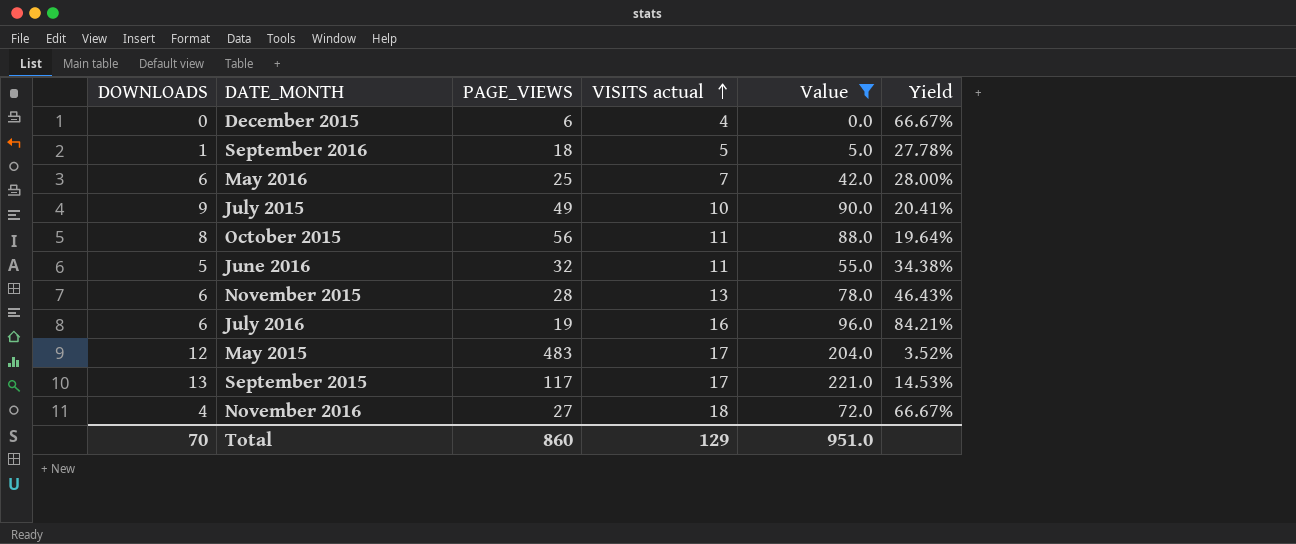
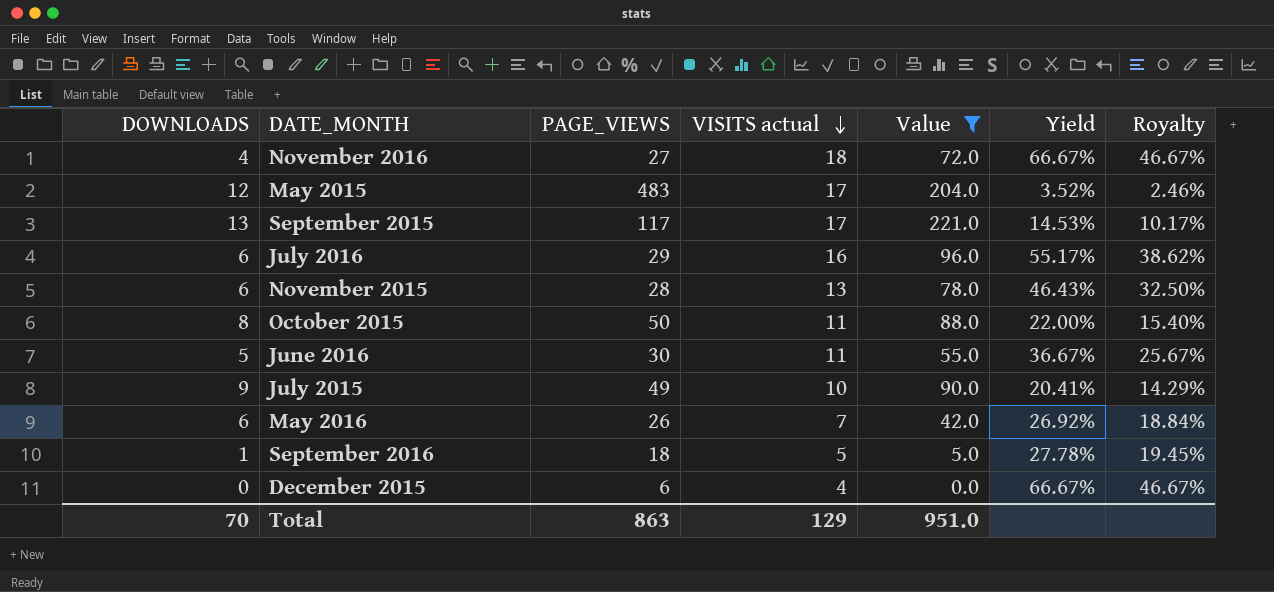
row order: VISITS actual ascending -> VISITS actual descending
column Royalty | formula: none -> [Yield] * 0.7
July 2016 | PAGE_VIEWS: 19 -> 29
July 2016 | Yield: 84.21% -> 55.17%
October 2015 | PAGE_VIEWS: 56 -> 50
October 2015 | Yield: 19.64% -> 22.00%
June 2016 | PAGE_VIEWS: 32 -> 30
June 2016 | Yield: 34.38% -> 36.67%
May 2016 | PAGE_VIEWS: 25 -> 26
May 2016 | Yield: 28.00% -> 26.92%
Total | PAGE_VIEWS: 860 -> 863

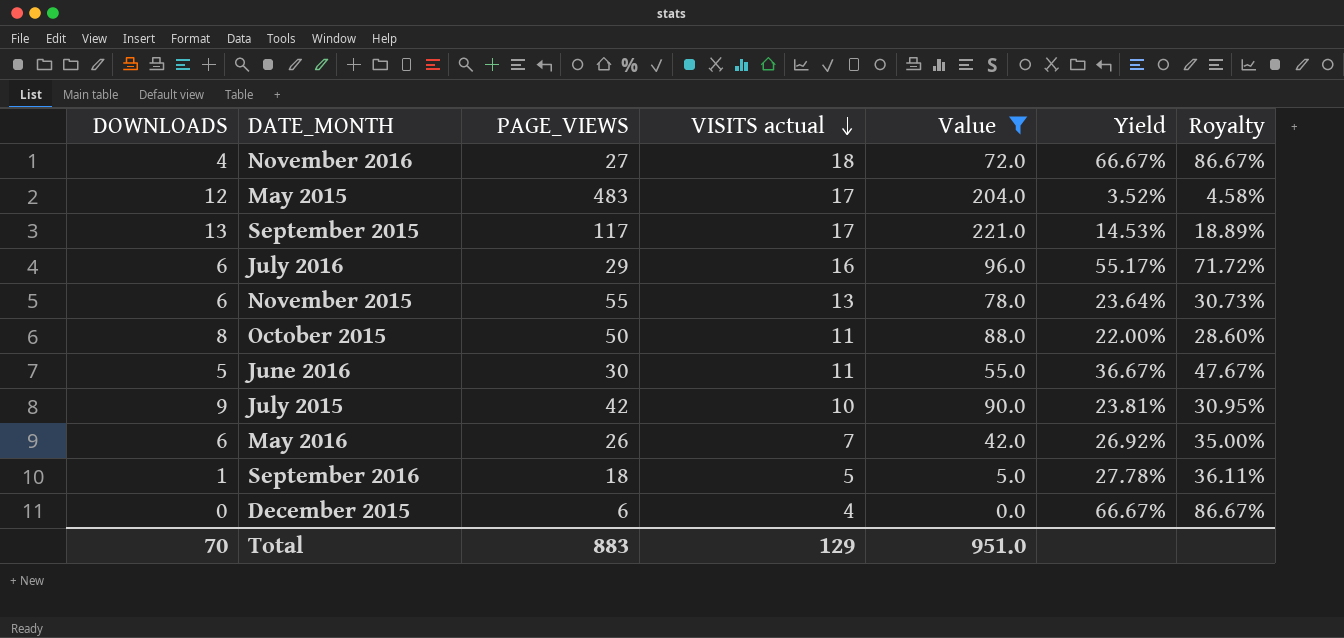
column Royalty | formula: [Yield] * 0.7 -> [Yield] * 1.3
November 2015 | PAGE_VIEWS: 28 -> 55
November 2015 | Yield: 46.43% -> 23.64%
July 2015 | PAGE_VIEWS: 49 -> 42
July 2015 | Yield: 20.41% -> 23.81%
Total | PAGE_VIEWS: 863 -> 883

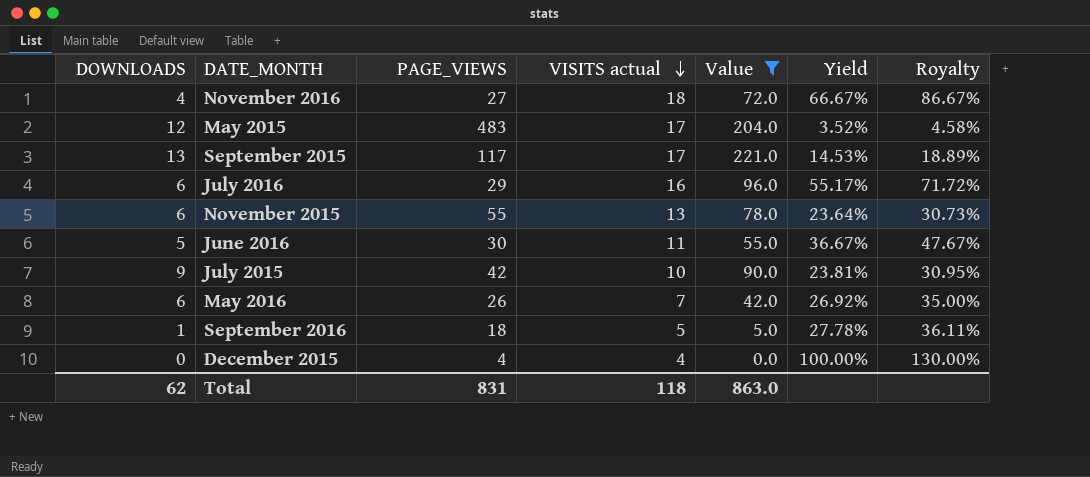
row October 2015: 8 | 50 | 11 | 88.0 | 22.00% | 28.60% -> none
December 2015 | PAGE_VIEWS: 6 -> 4
December 2015 | Yield: 66.67% -> 100.00%
December 2015 | Royalty: 86.67% -> 130.00%
Total | DOWNLOADS: 70 -> 62
Total | PAGE_VIEWS: 883 -> 831
Total | VISITS actual: 129 -> 118
Total | Value: 951.0 -> 863.0

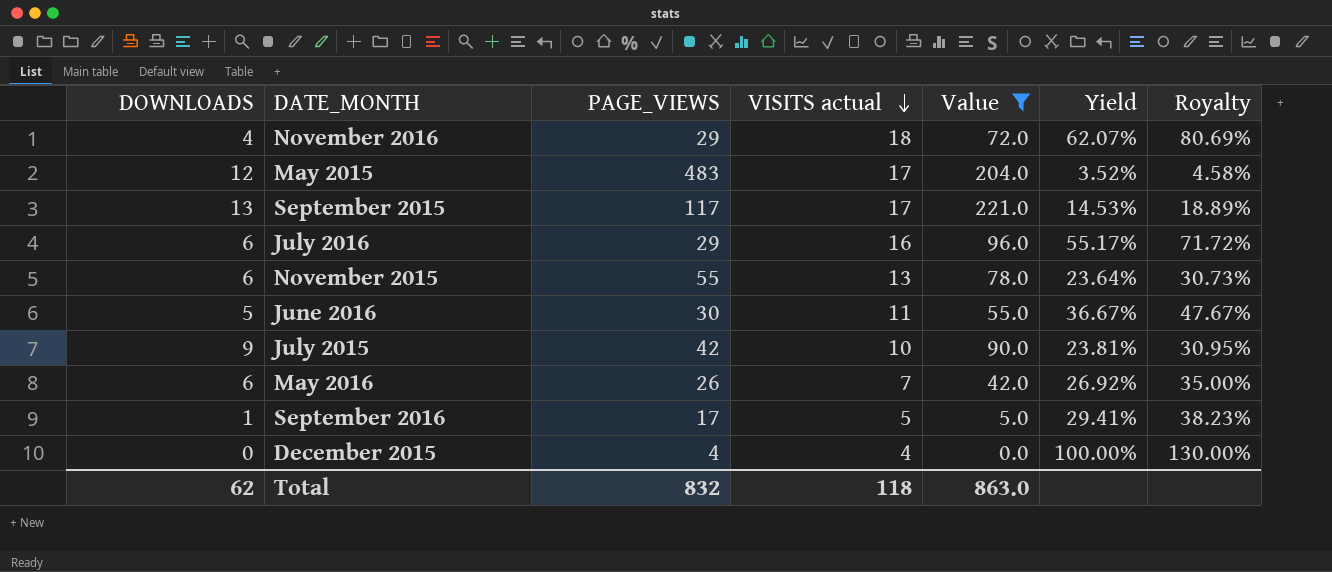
November 2016 | PAGE_VIEWS: 27 -> 29
November 2016 | Yield: 66.67% -> 62.07%
November 2016 | Royalty: 86.67% -> 80.69%
September 2016 | PAGE_VIEWS: 18 -> 17
September 2016 | Yield: 27.78% -> 29.41%
September 2016 | Royalty: 36.11% -> 38.23%
Total | PAGE_VIEWS: 831 -> 832

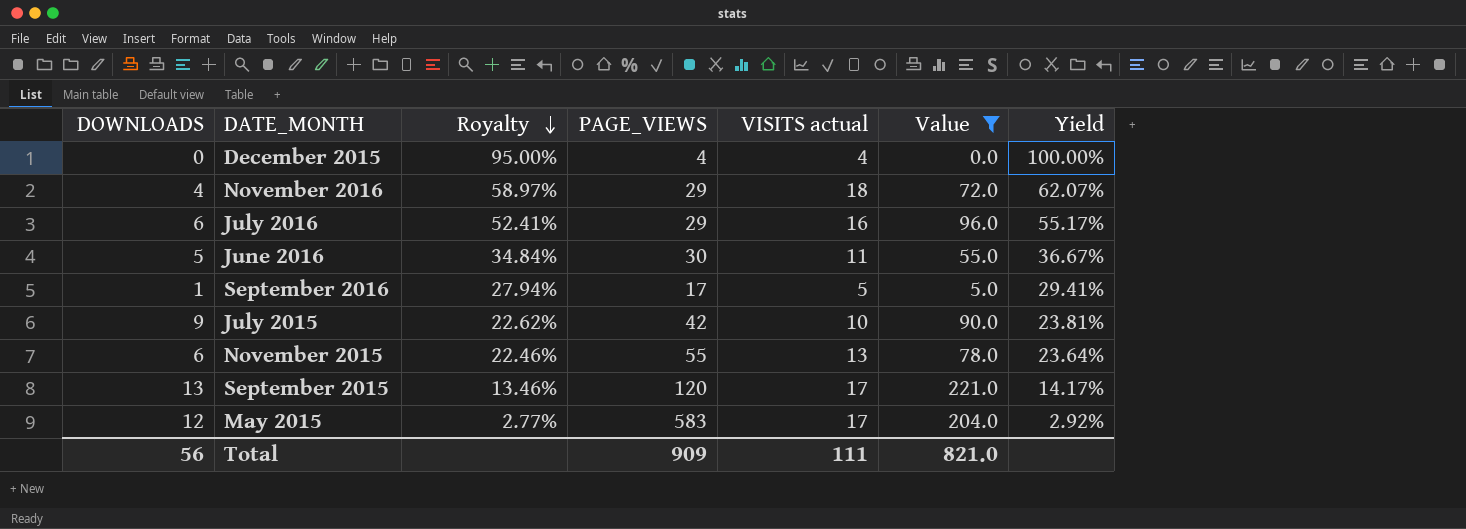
row order: VISITS actual descending -> Royalty descending
column Royalty | formula: [Yield] * 1.3 -> [Yield] * 0.95
column Royalty | position: 7 -> 3
row May 2016: 6 | 26 | 7 | 42.0 | 26.92% | 35.00% -> none
September 2015 | PAGE_VIEWS: 117 -> 120
September 2015 | Yield: 14.53% -> 14.17%
May 2015 | PAGE_VIEWS: 483 -> 583
May 2015 | Yield: 3.52% -> 2.92%
Total | DOWNLOADS: 62 -> 56
Total | PAGE_VIEWS: 832 -> 909
Total | VISITS actual: 118 -> 111
Total | Value: 863.0 -> 821.0

